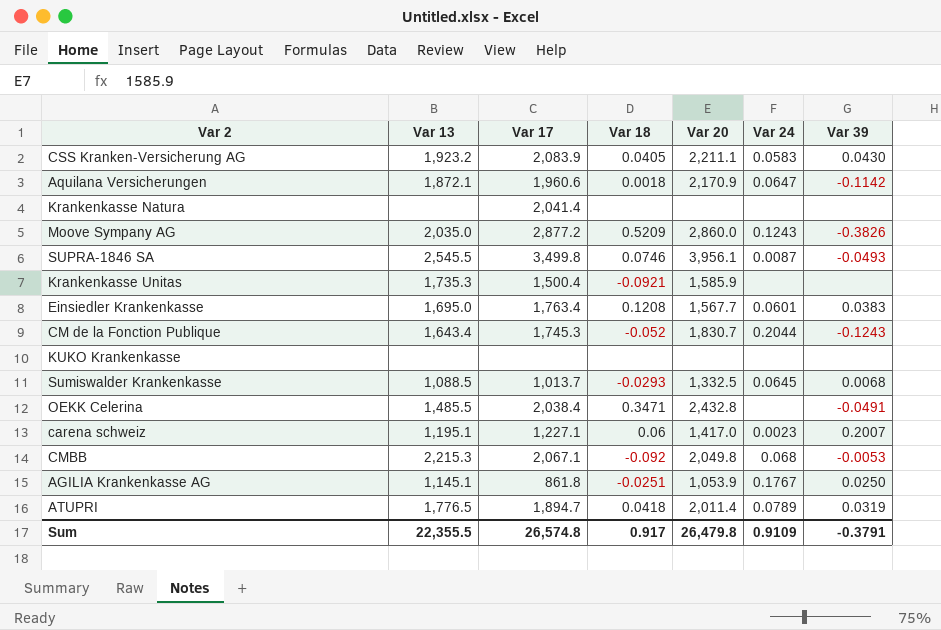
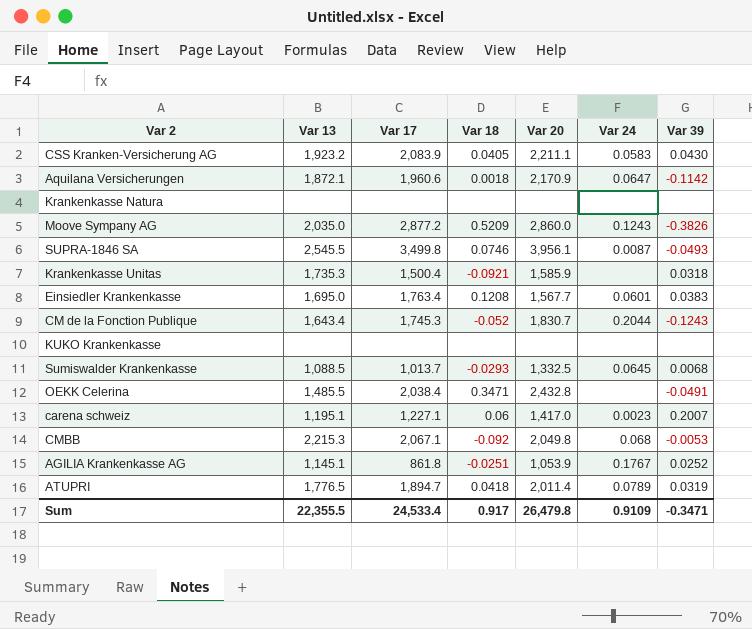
Krankenkasse Natura | Var 17: 2,041.4 -> none
Krankenkasse Unitas | Var 39: none -> 0.0318
AGILIA Krankenkasse AG | Var 39: 0.0250 -> 0.0252
Sum | Var 17: 26,574.8 -> 24,533.4
Sum | Var 39: -0.3791 -> -0.3471

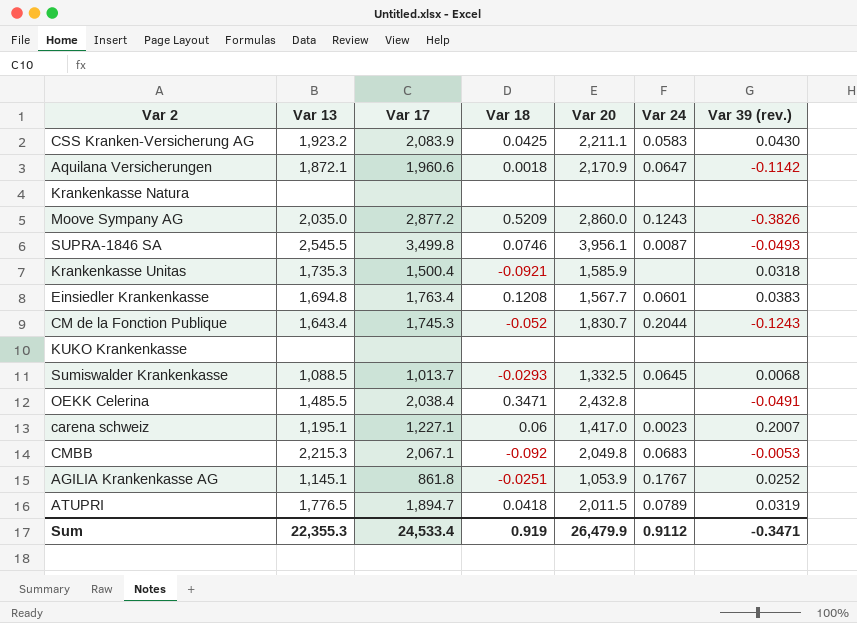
column name: Var 39 -> Var 39 (rev.)
CSS Kranken-Versicherung AG | Var 18: 0.0405 -> 0.0425
Einsiedler Krankenkasse | Var 13: 1,695.0 -> 1,694.8
CMBB | Var 24: 0.068 -> 0.0683
ATUPRI | Var 20: 2,011.4 -> 2,011.5
Sum | Var 13: 22,355.5 -> 22,355.3
Sum | Var 18: 0.917 -> 0.919
Sum | Var 20: 26,479.8 -> 26,479.9
Sum | Var 24: 0.9109 -> 0.9112

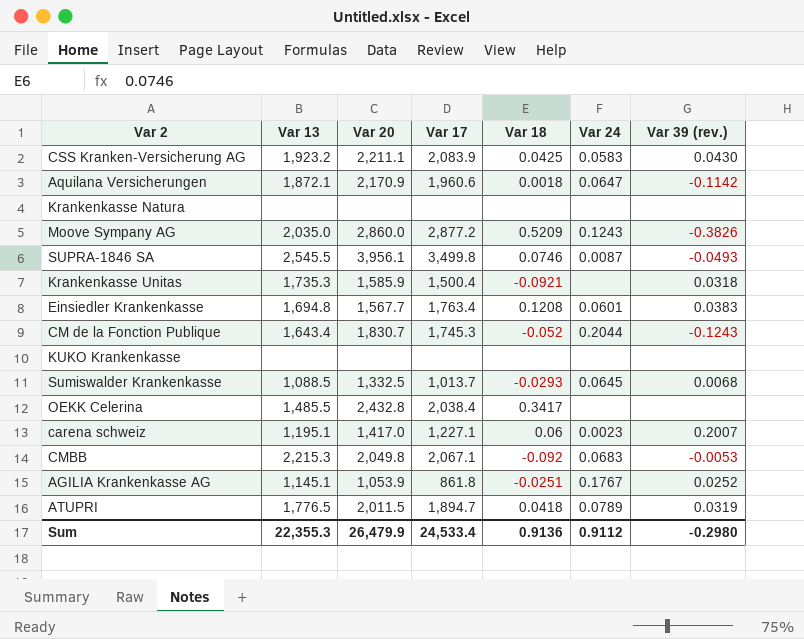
column Var 20 | position: 5 -> 3
OEKK Celerina | Var 18: 0.3471 -> 0.3417
OEKK Celerina | Var 39 (rev.): -0.0491 -> none
Sum | Var 18: 0.919 -> 0.9136
Sum | Var 39 (rev.): -0.3471 -> -0.2980

